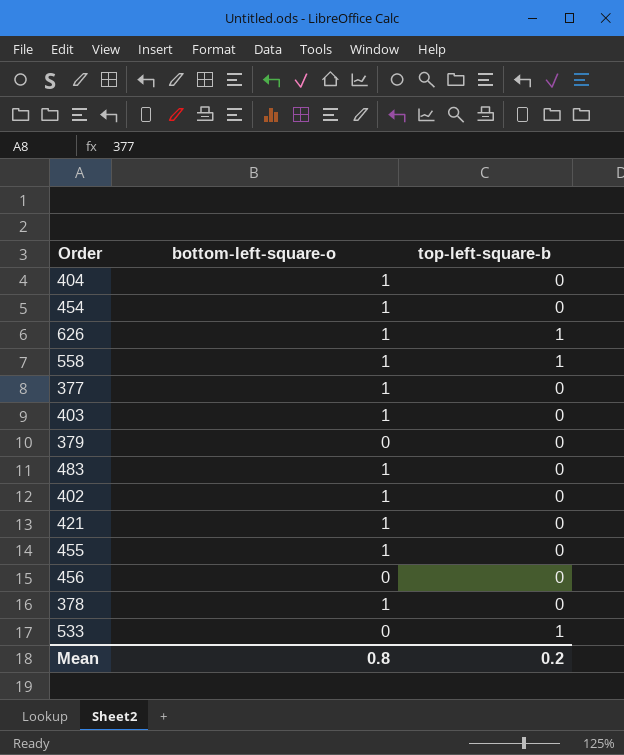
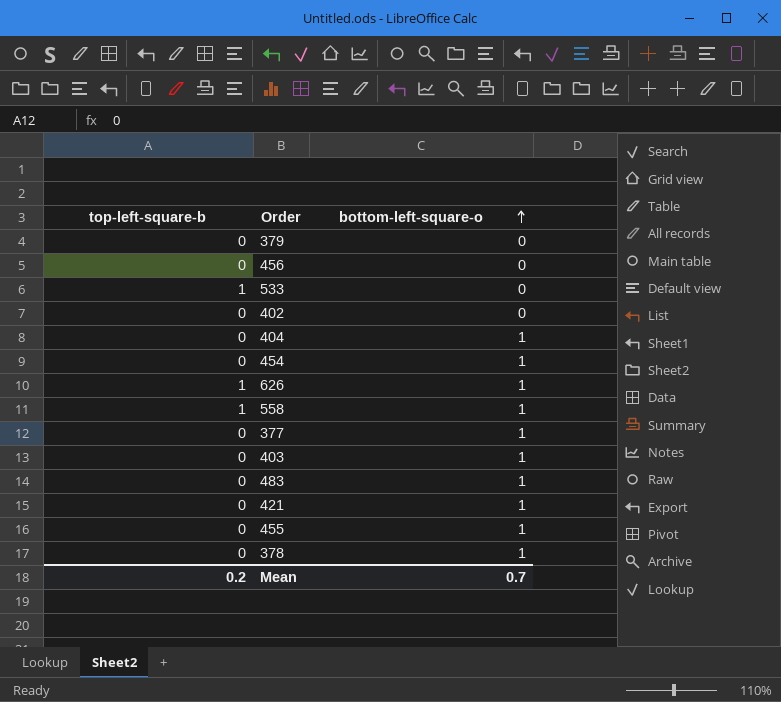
row order: none -> bottom-left-square-o ascending
column top-left-square-b | position: 3 -> 1
402 | bottom-left-square-o: 1 -> 0
Mean | bottom-left-square-o: 0.8 -> 0.7

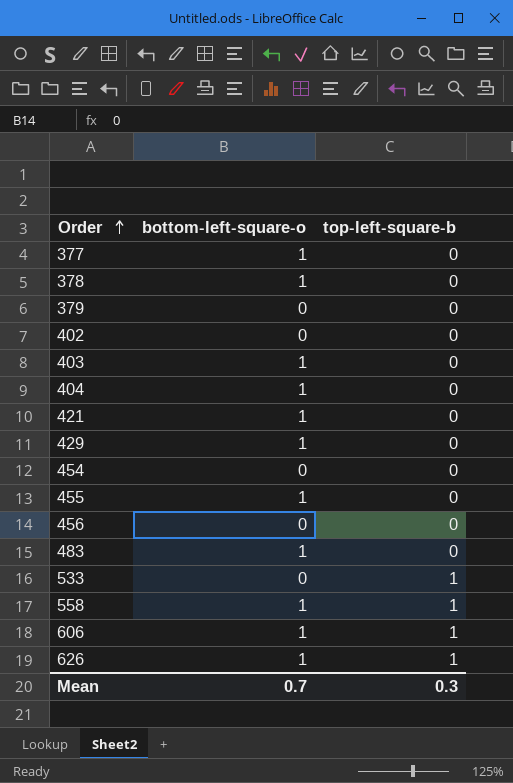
row order: bottom-left-square-o ascending -> Order ascending
column top-left-square-b | position: 1 -> 3
row 429: none -> 1 | 0
454 | bottom-left-square-o: 1 -> 0
row 606: none -> 1 | 1
Mean | top-left-square-b: 0.2 -> 0.3

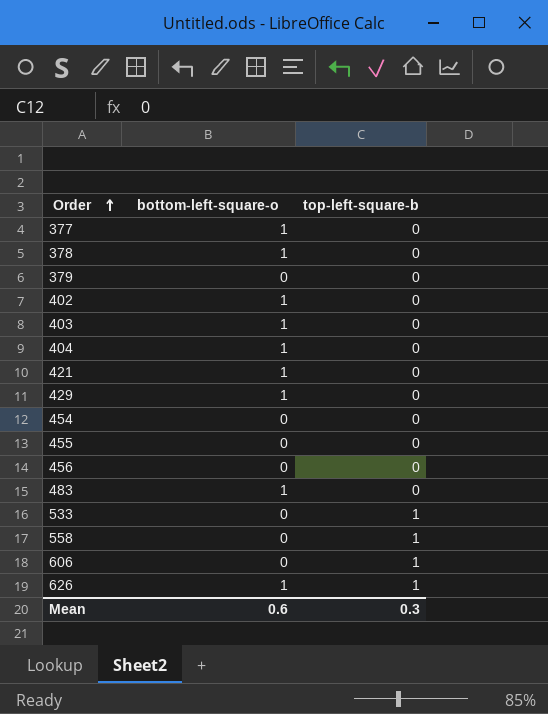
402 | bottom-left-square-o: 0 -> 1
455 | bottom-left-square-o: 1 -> 0
558 | bottom-left-square-o: 1 -> 0
606 | bottom-left-square-o: 1 -> 0
Mean | bottom-left-square-o: 0.7 -> 0.6

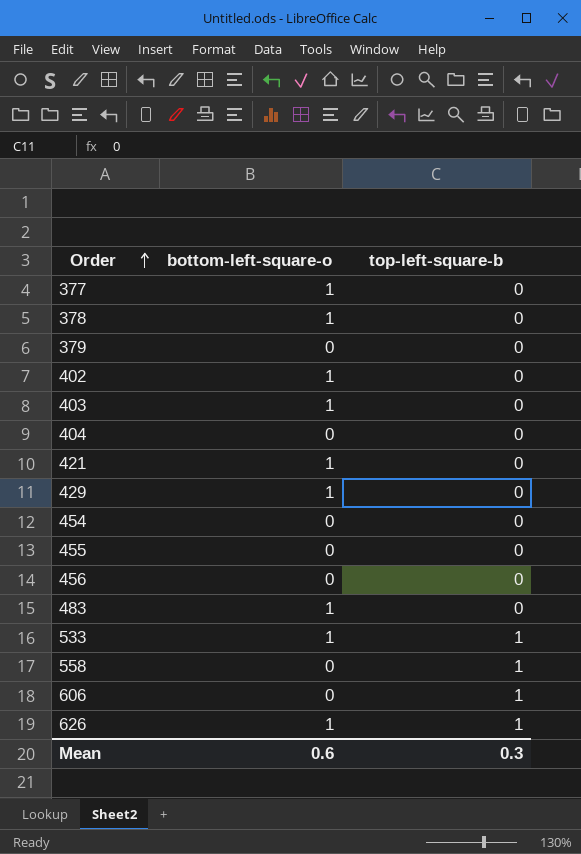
404 | bottom-left-square-o: 1 -> 0
533 | bottom-left-square-o: 0 -> 1

